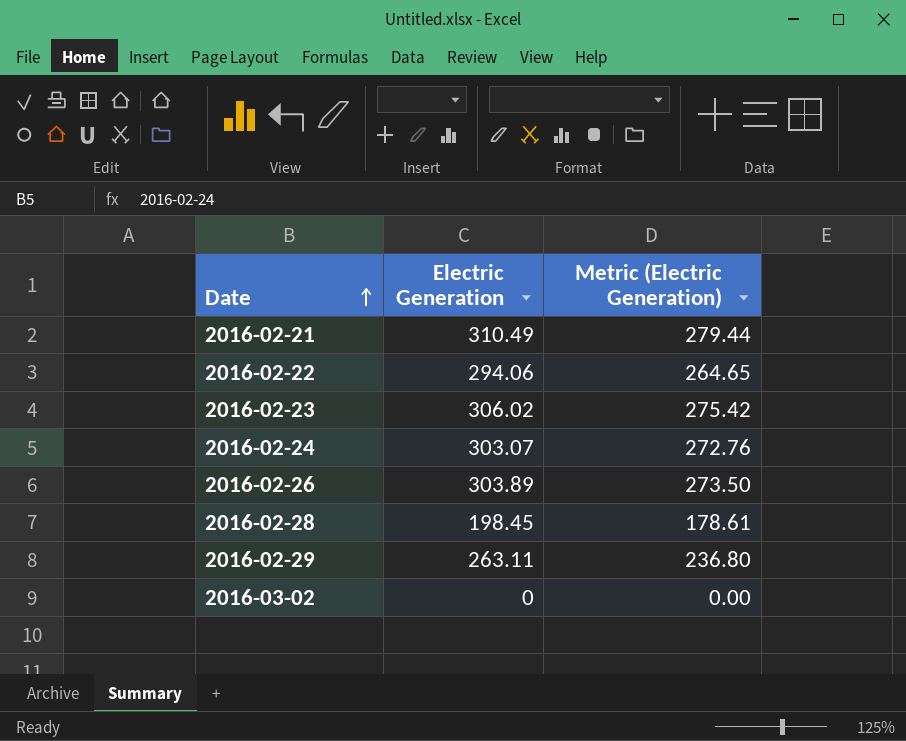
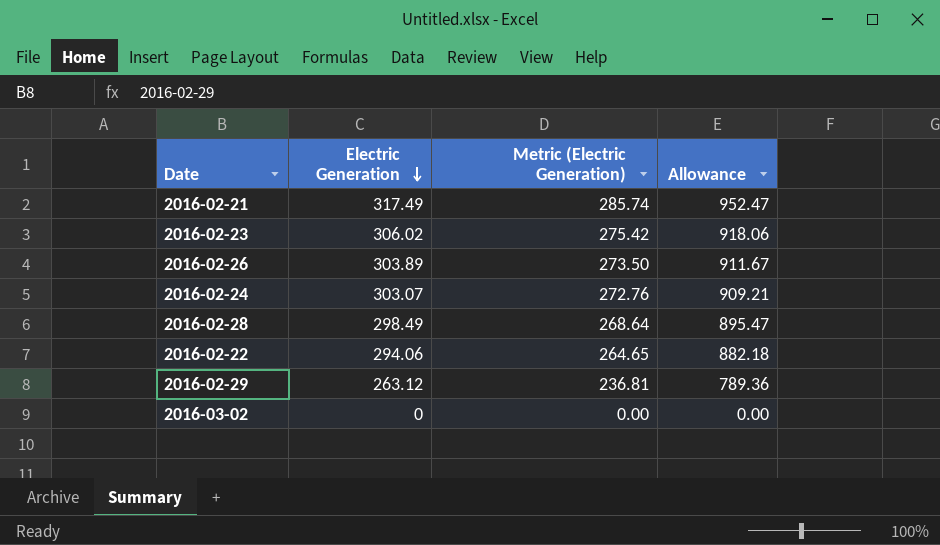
row order: Date ascending -> Electric Generation descending
column Allowance | formula: none -> [Electric Generation] * 3
2016-02-21 | Electric Generation: 310.49 -> 317.49
2016-02-21 | Metric (Electric Generation): 279.44 -> 285.74
2016-02-28 | Electric Generation: 198.45 -> 298.49
2016-02-28 | Metric (Electric Generation): 178.61 -> 268.64
2016-02-29 | Electric Generation: 263.11 -> 263.12
2016-02-29 | Metric (Electric Generation): 236.80 -> 236.81

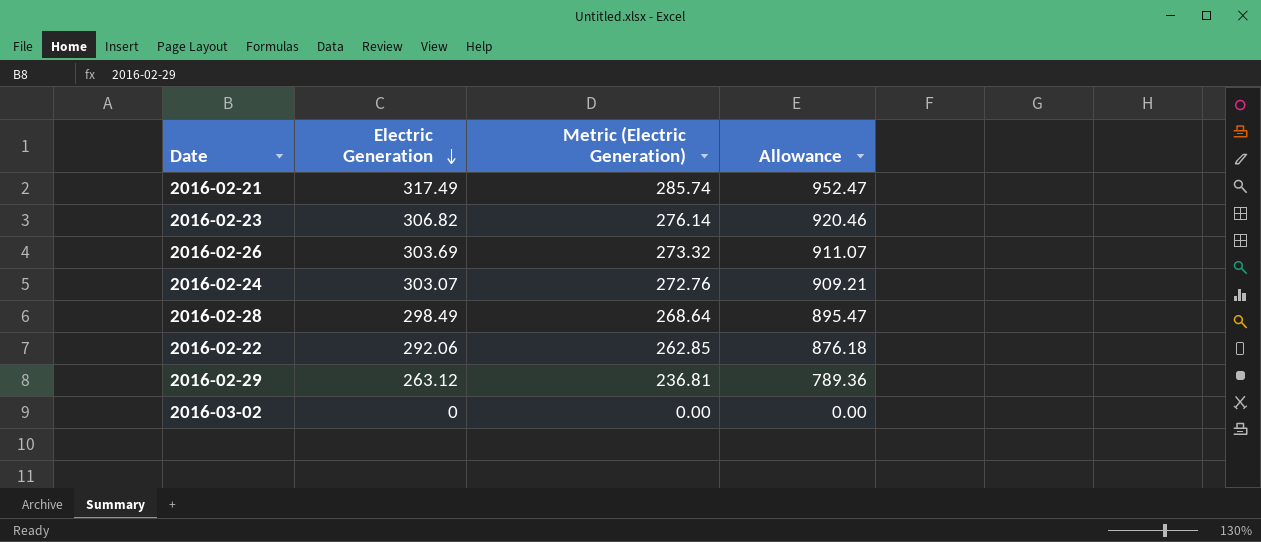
2016-02-23 | Electric Generation: 306.02 -> 306.82
2016-02-23 | Metric (Electric Generation): 275.42 -> 276.14
2016-02-23 | Allowance: 918.06 -> 920.46
2016-02-26 | Electric Generation: 303.89 -> 303.69
2016-02-26 | Metric (Electric Generation): 273.50 -> 273.32
2016-02-26 | Allowance: 911.67 -> 911.07
2016-02-22 | Electric Generation: 294.06 -> 292.06
2016-02-22 | Metric (Electric Generation): 264.65 -> 262.85
2016-02-22 | Allowance: 882.18 -> 876.18

